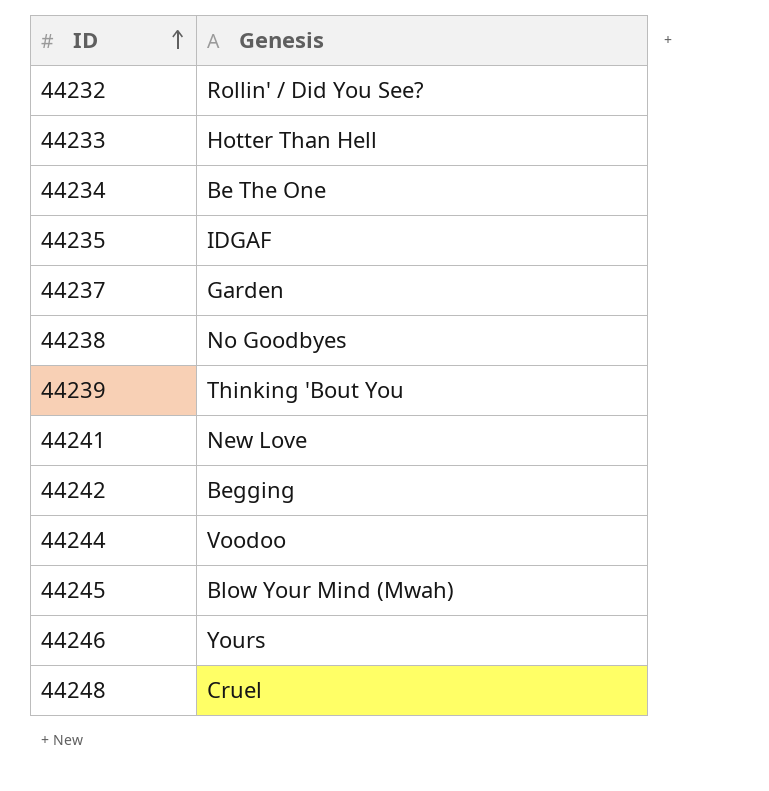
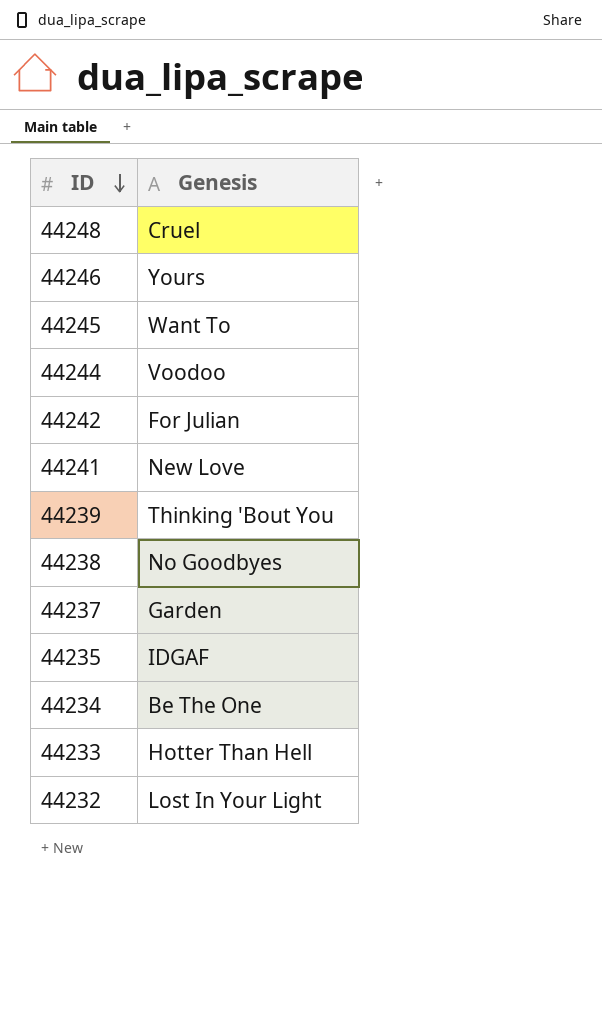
row order: ID ascending -> ID descending
44245 | Genesis: Blow Your Mind (Mwah) -> Want To
44242 | Genesis: Begging -> For Julian
44232 | Genesis: Rollin' / Did You See? -> Lost In Your Light

